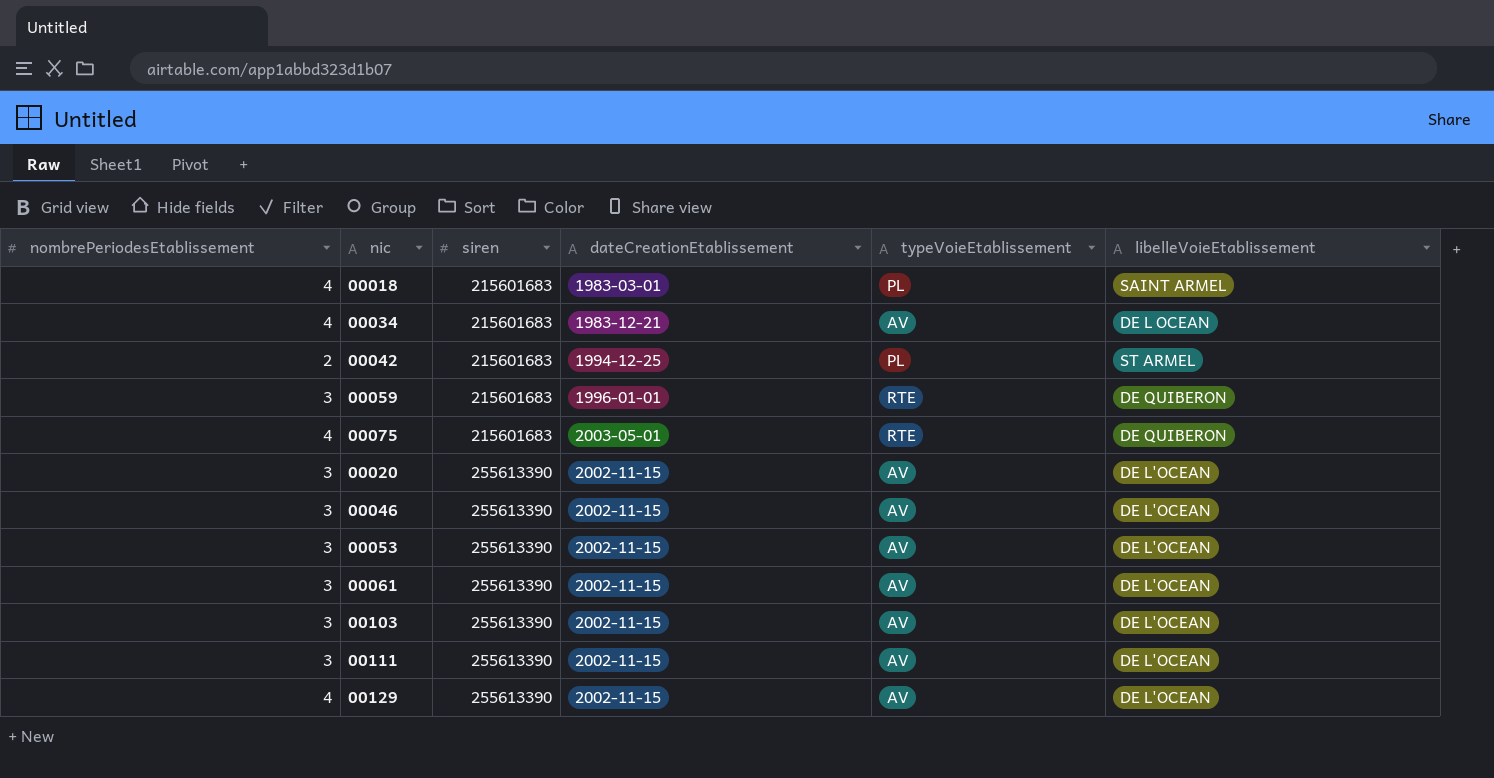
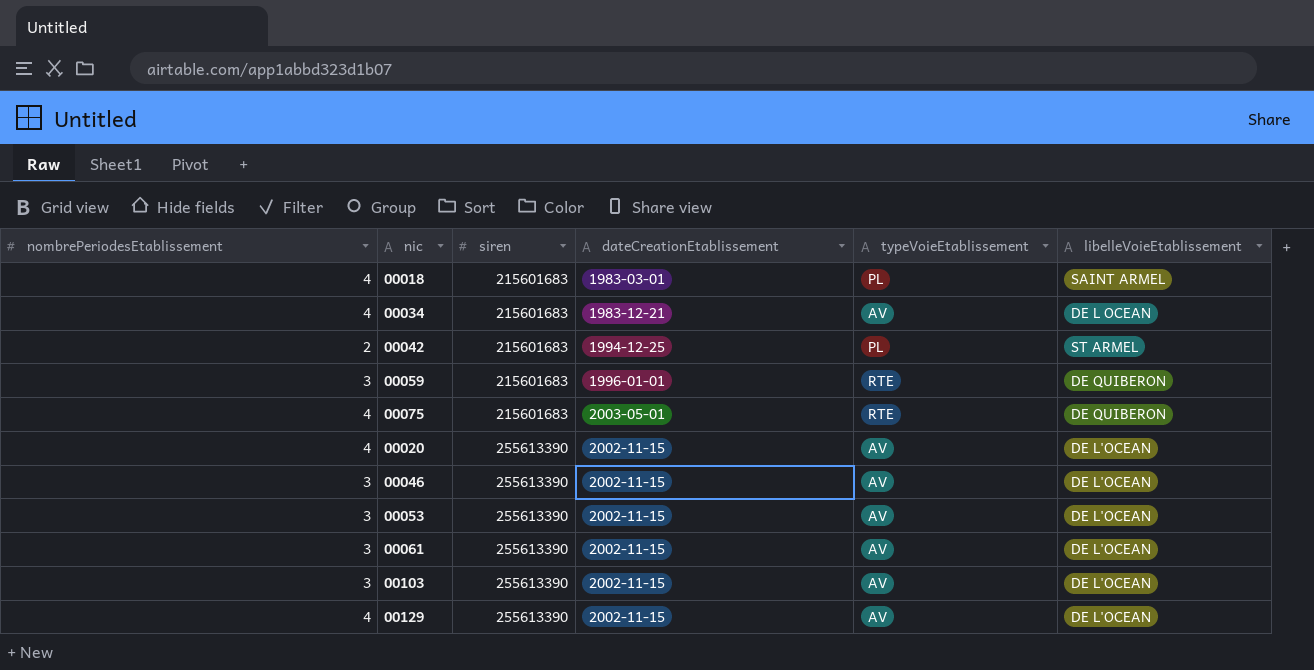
row 00111: 3 | 255613390 | 2002-11-15 | AV | DE L'OCEAN -> none
00020 | nombrePeriodesEtablissement: 3 -> 4

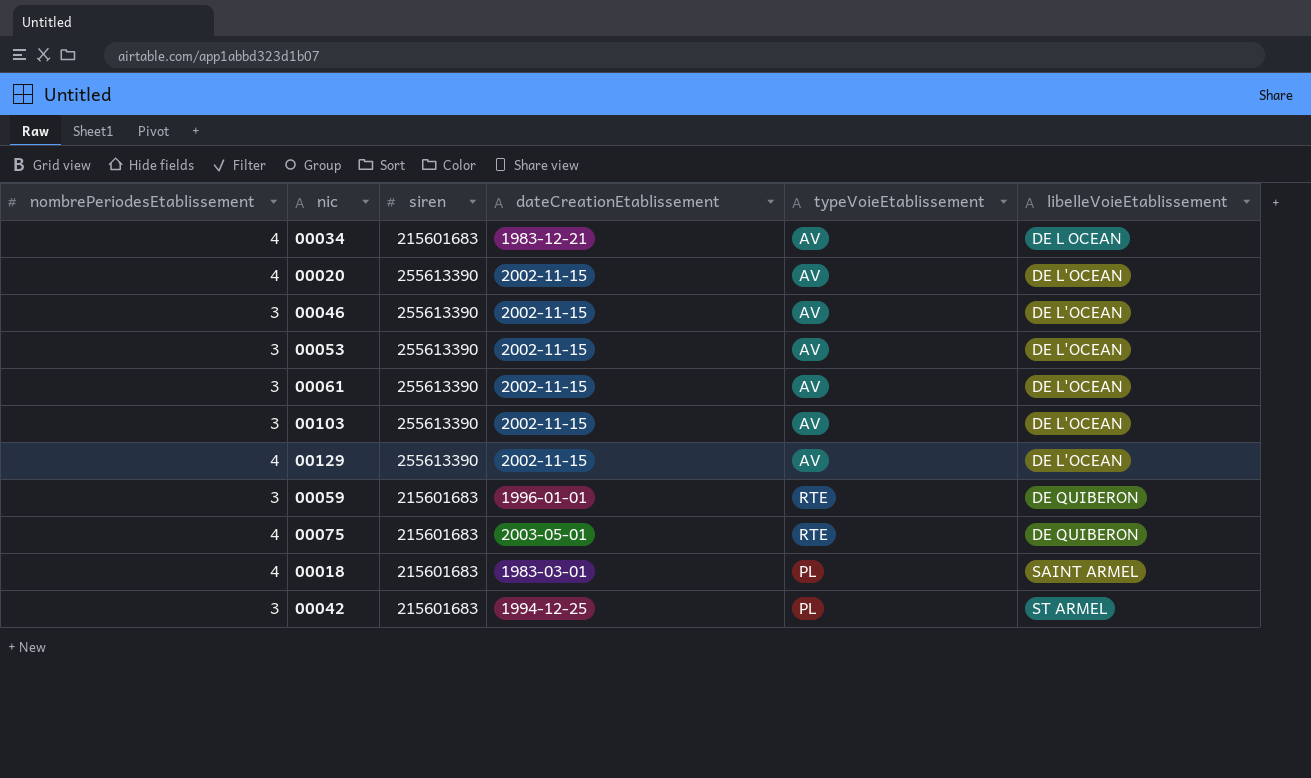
row order: siren ascending -> libelleVoieEtablissement ascending
00042 | nombrePeriodesEtablissement: 2 -> 3

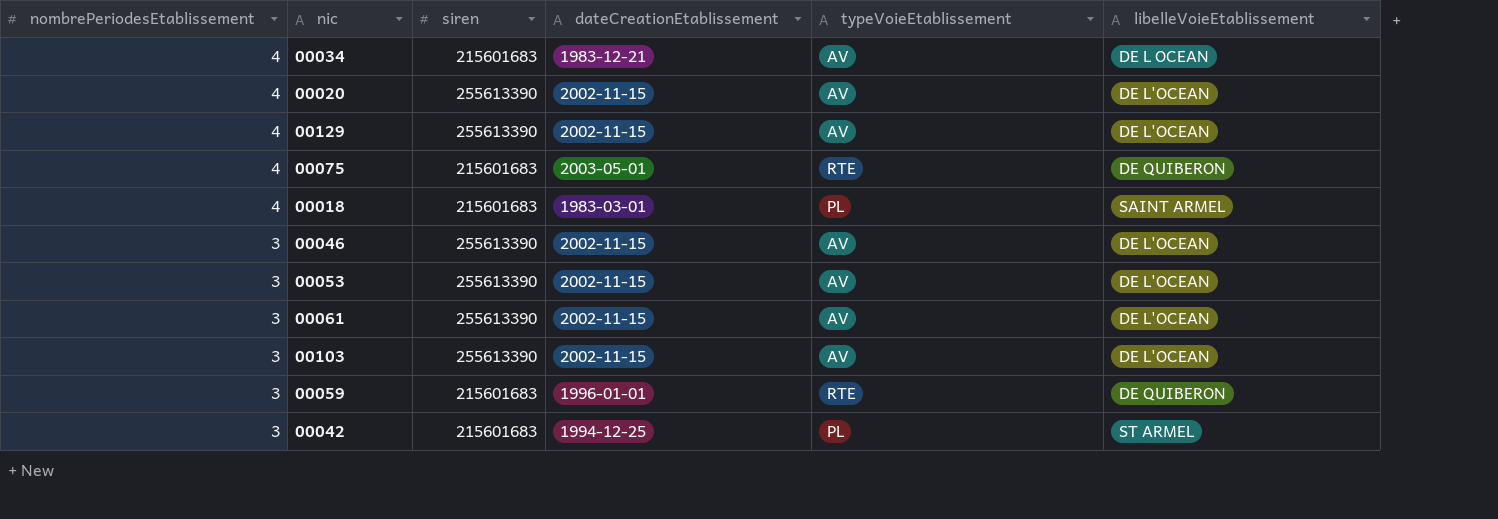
row order: libelleVoieEtablissement ascending -> nombrePeriodesEtablissement descending

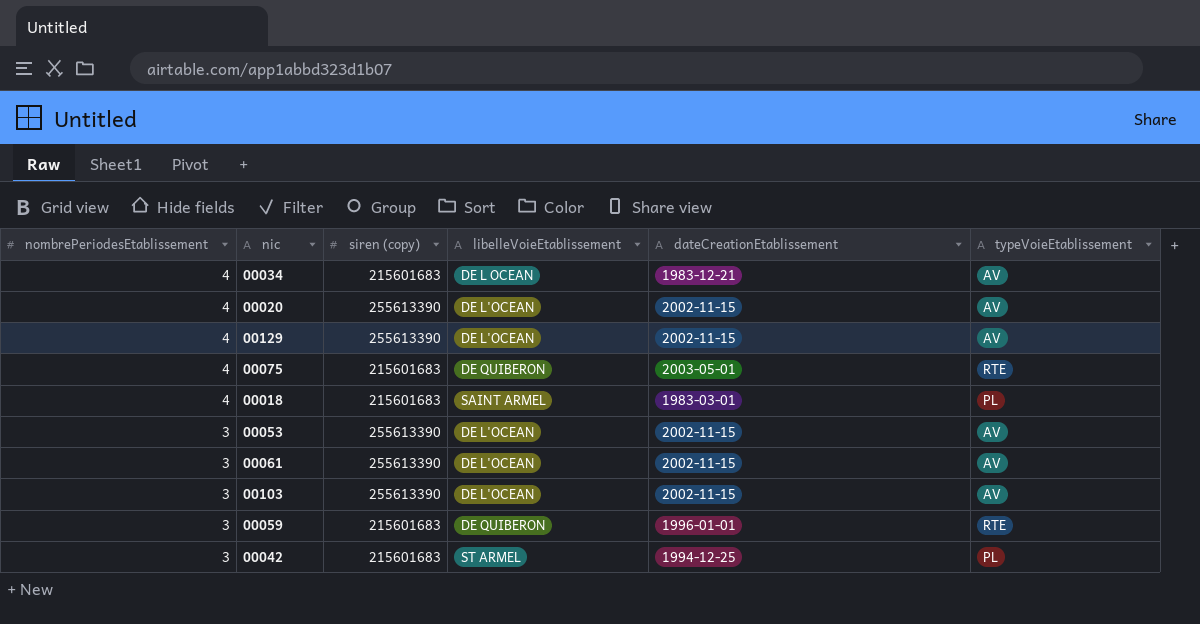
column name: siren -> siren (copy)
column libelleVoieEtablissement | position: 6 -> 4
row 00046: 3 | 255613390 | 2002-11-15 | AV | DE L'OCEAN -> none

